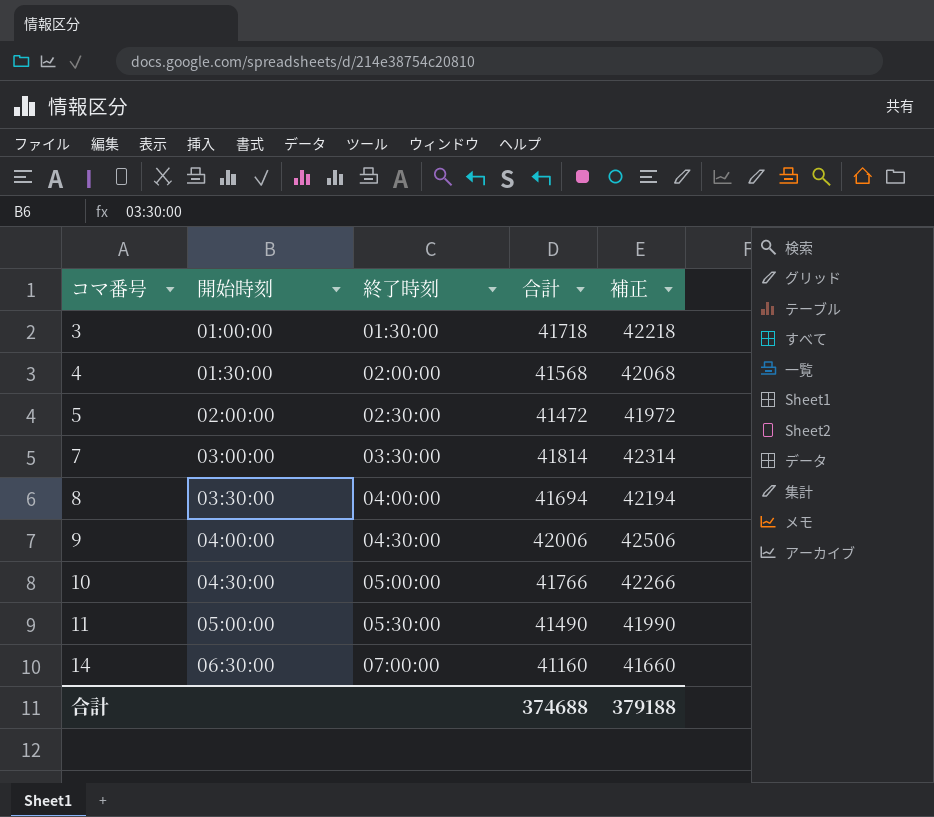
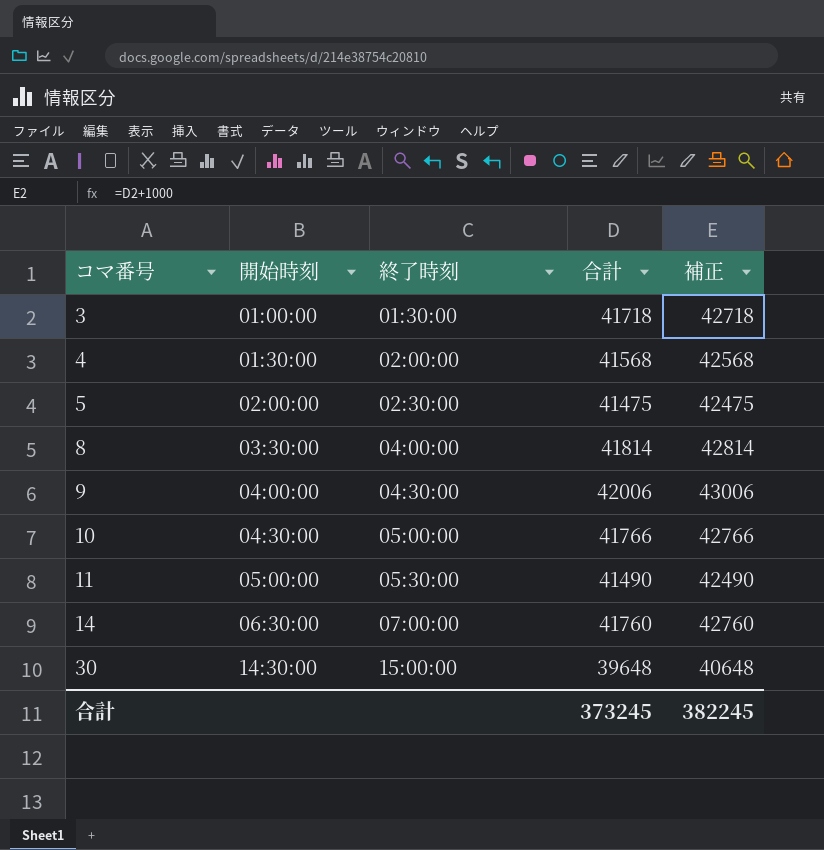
column 補正 | formula: [合計] + 500 -> [合計] + 1000
row 7: 03:00:00 | 03:30:00 | 41814 | 42314 -> none
5 | 合計: 41472 -> 41475
8 | 合計: 41694 -> 41814
14 | 合計: 41160 -> 41760
row 30: none -> 14:30:00 | 15:00:00 | 39648 | 40648
合計 | 合計: 374688 -> 373245
合計 | 補正: 379188 -> 382245

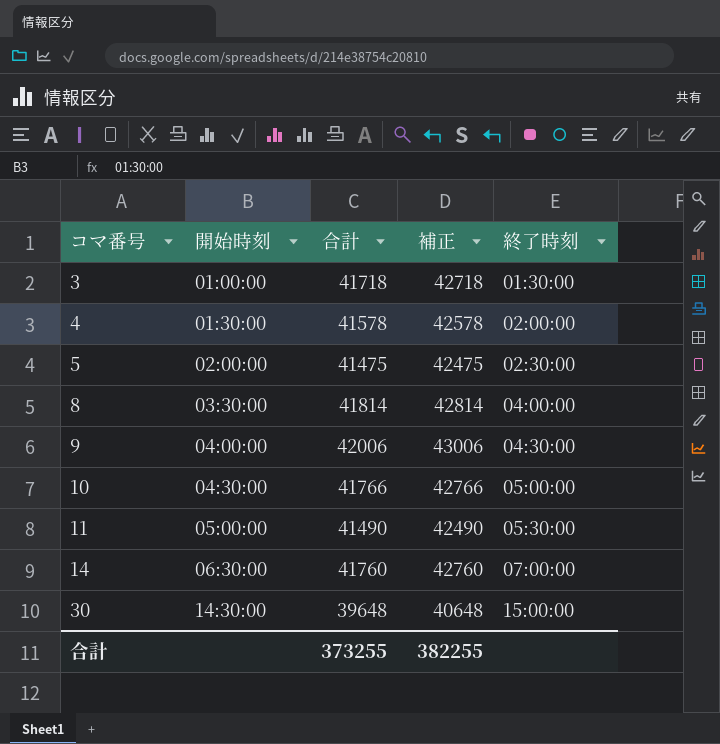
column 終了時刻 | position: 3 -> 5
4 | 合計: 41568 -> 41578
4 | 補正: 42568 -> 42578
合計 | 合計: 373245 -> 373255
合計 | 補正: 382245 -> 382255

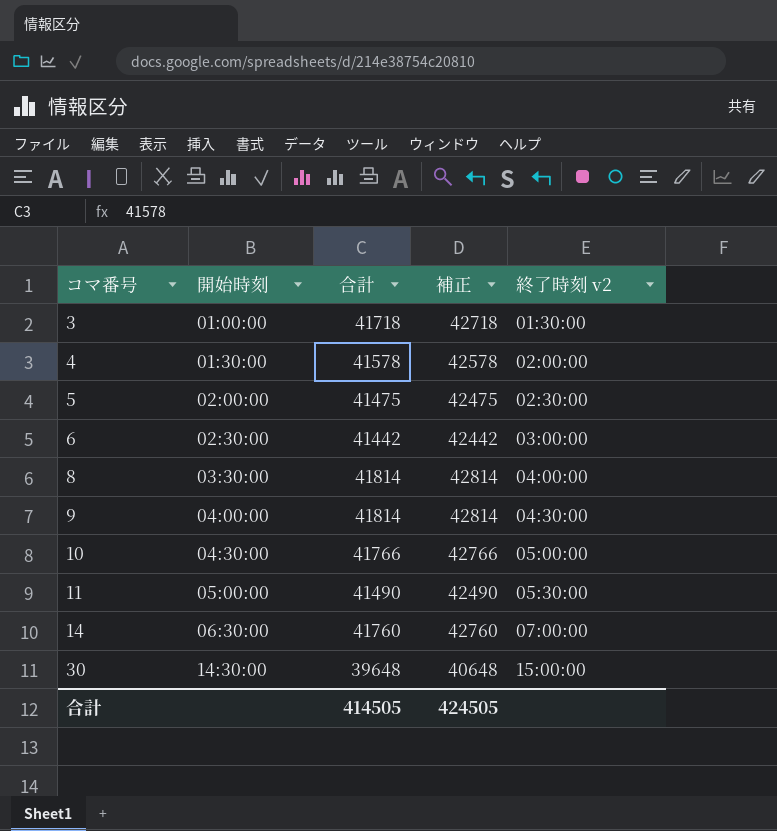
column name: 終了時刻 -> 終了時刻 v2
row 6: none -> 02:30:00 | 41442 | 42442 | 03:00:00
9 | 合計: 42006 -> 41814
9 | 補正: 43006 -> 42814
合計 | 合計: 373255 -> 414505
合計 | 補正: 382255 -> 424505

